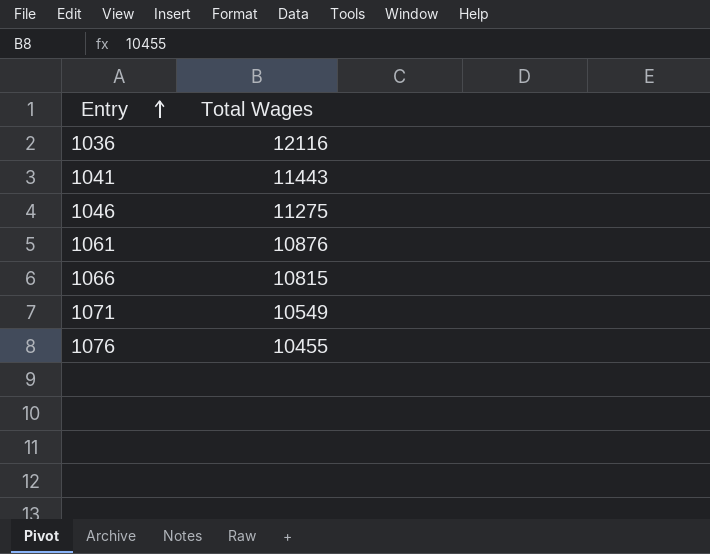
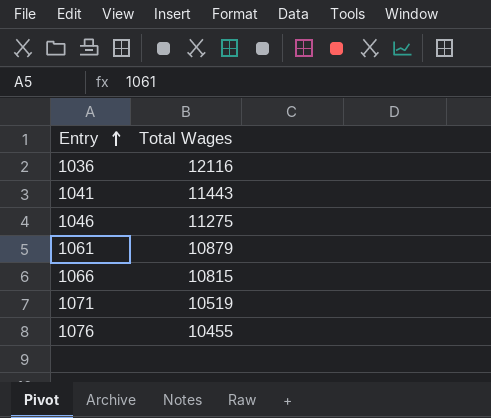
1061 | Total Wages: 10876 -> 10879
1071 | Total Wages: 10549 -> 10519

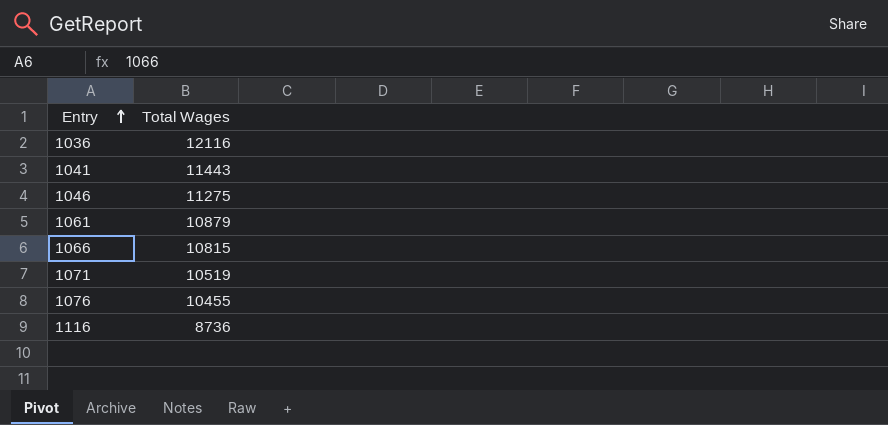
row 1116: none -> 8736

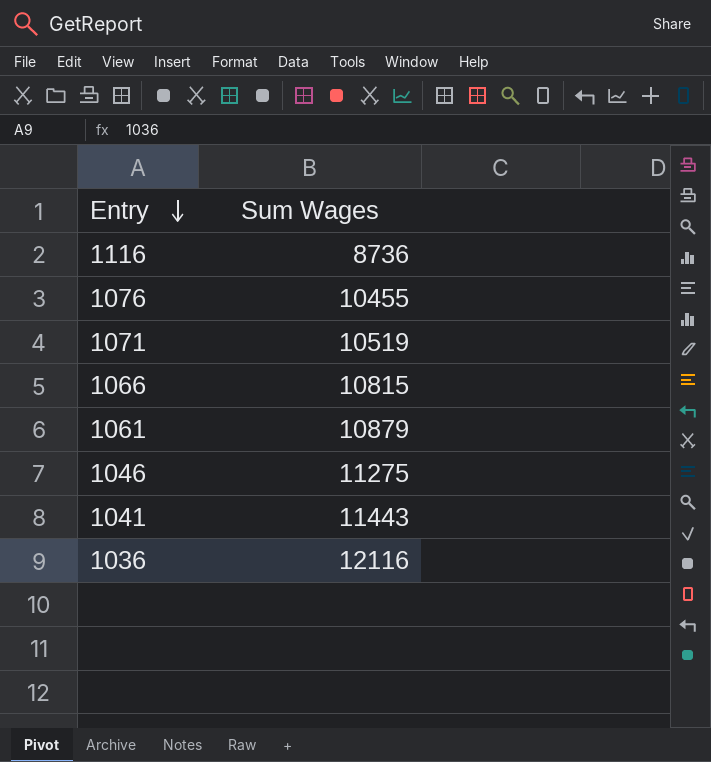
row order: Entry ascending -> Entry descending
column name: Total Wages -> Sum Wages

